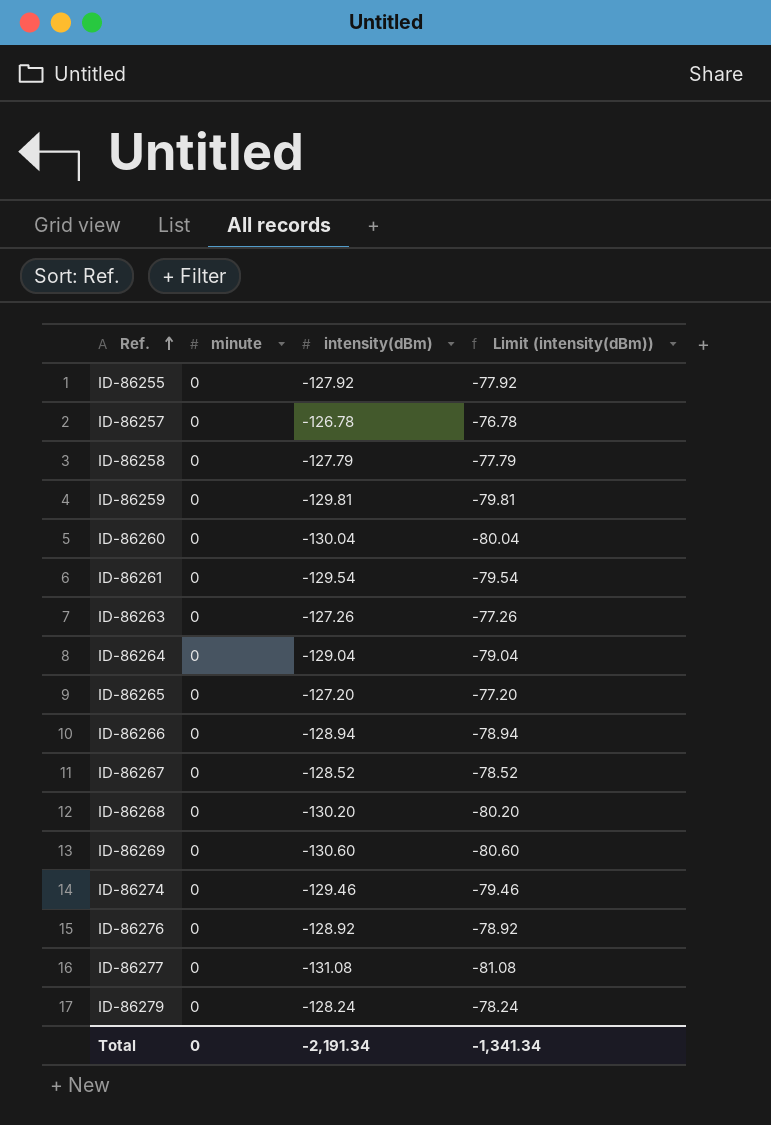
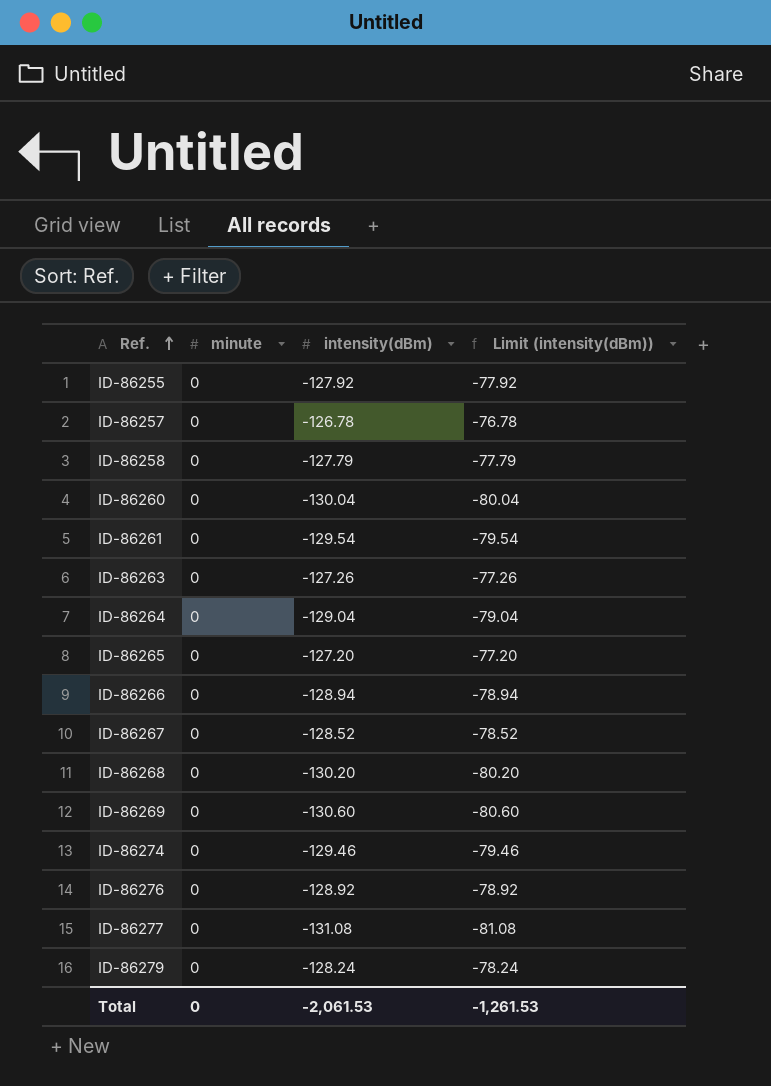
row ID-86259: 0 | -129.81 | -79.81 -> none
Total | intensity(dBm): -2,191.34 -> -2,061.53
Total | Limit (intensity(dBm)): -1,341.34 -> -1,261.53

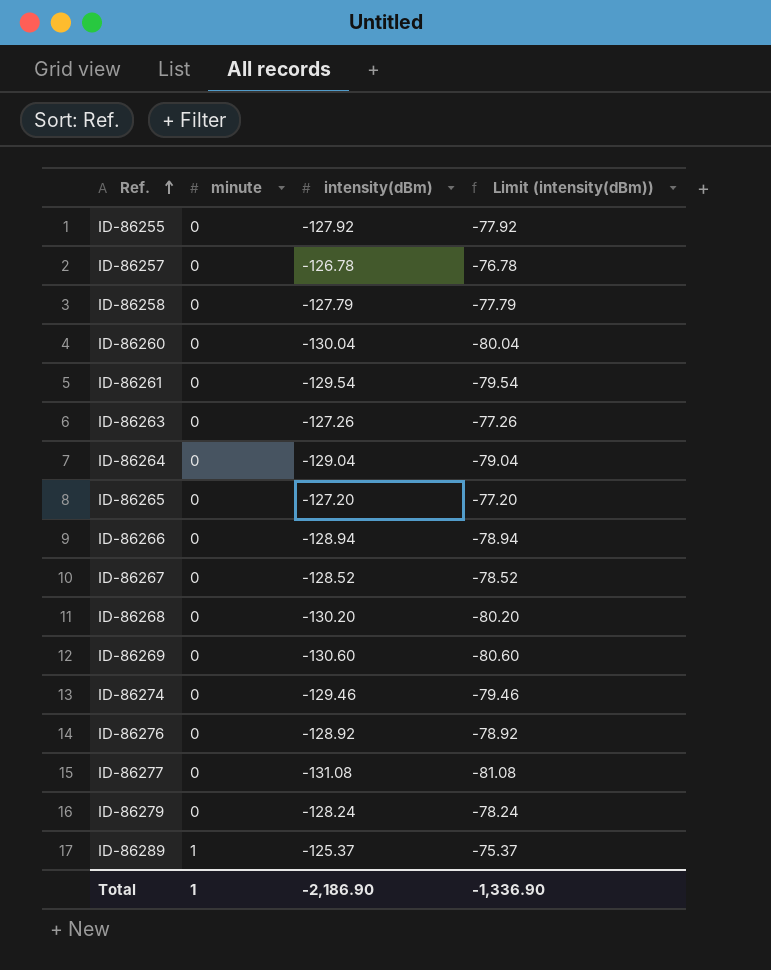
row ID-86289: none -> 1 | -125.37 | -75.37
Total | minute: 0 -> 1
Total | intensity(dBm): -2,061.53 -> -2,186.90
Total | Limit (intensity(dBm)): -1,261.53 -> -1,336.90

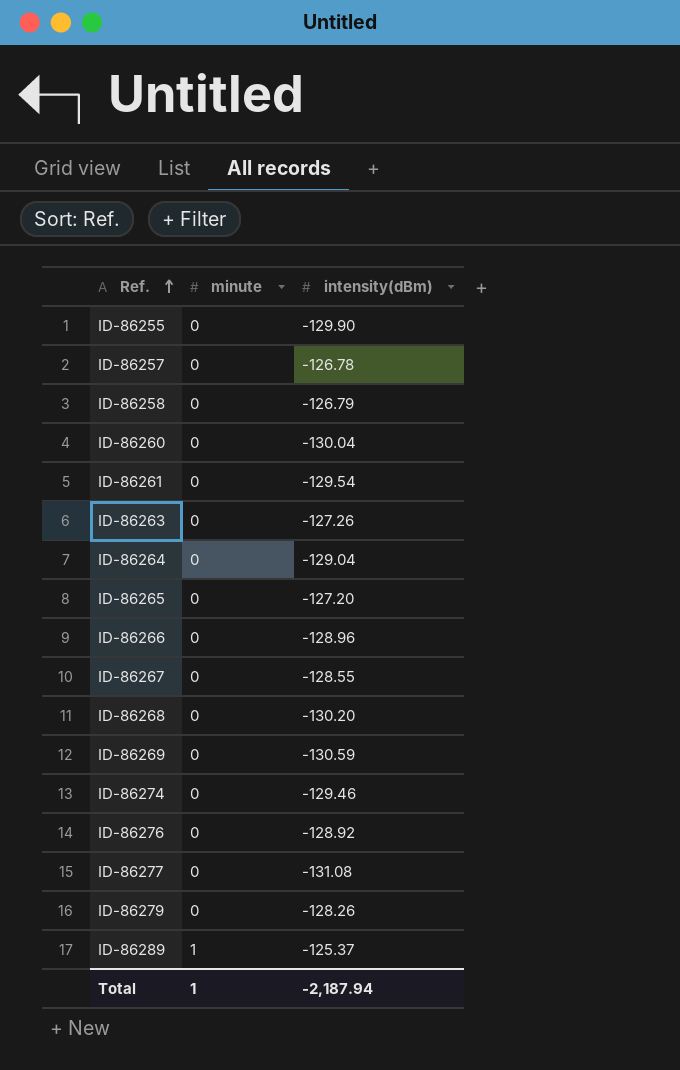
column Limit (intensity(dBm)) | formula: [intensity(dBm)] + 50 -> none
ID-86255 | intensity(dBm): -127.92 -> -129.90
ID-86258 | intensity(dBm): -127.79 -> -126.79
ID-86266 | intensity(dBm): -128.94 -> -128.96
ID-86267 | intensity(dBm): -128.52 -> -128.55
ID-86269 | intensity(dBm): -130.60 -> -130.59
ID-86279 | intensity(dBm): -128.24 -> -128.26
Total | intensity(dBm): -2,186.90 -> -2,187.94

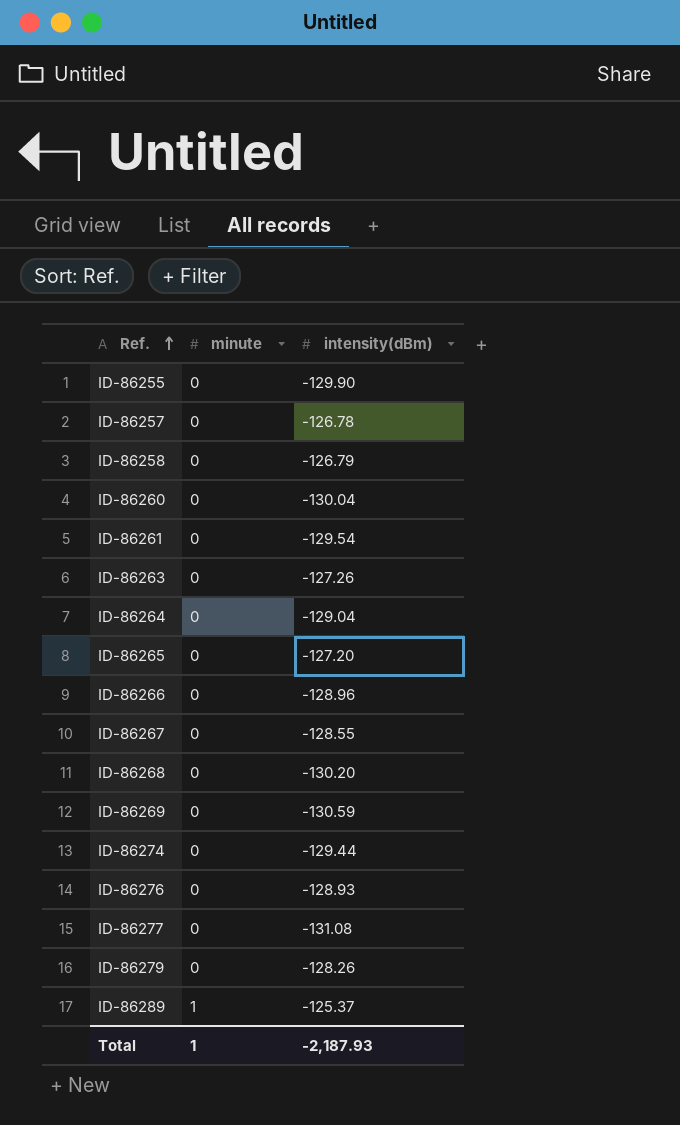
ID-86274 | intensity(dBm): -129.46 -> -129.44
ID-86276 | intensity(dBm): -128.92 -> -128.93
Total | intensity(dBm): -2,187.94 -> -2,187.93

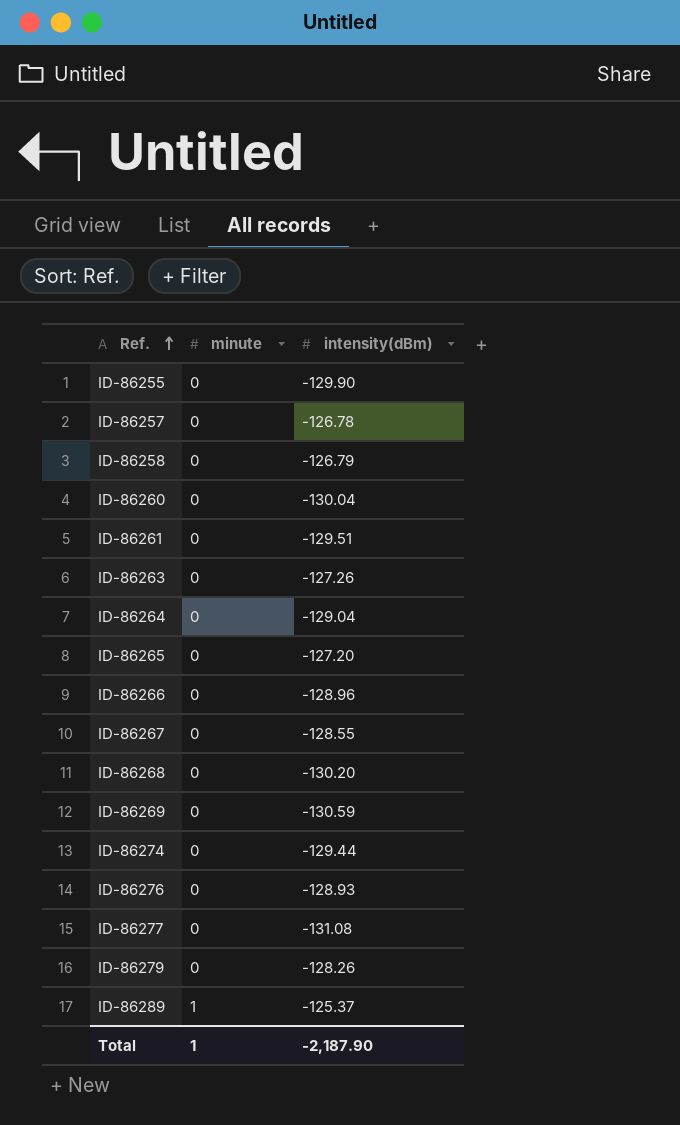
ID-86261 | intensity(dBm): -129.54 -> -129.51
Total | intensity(dBm): -2,187.93 -> -2,187.90

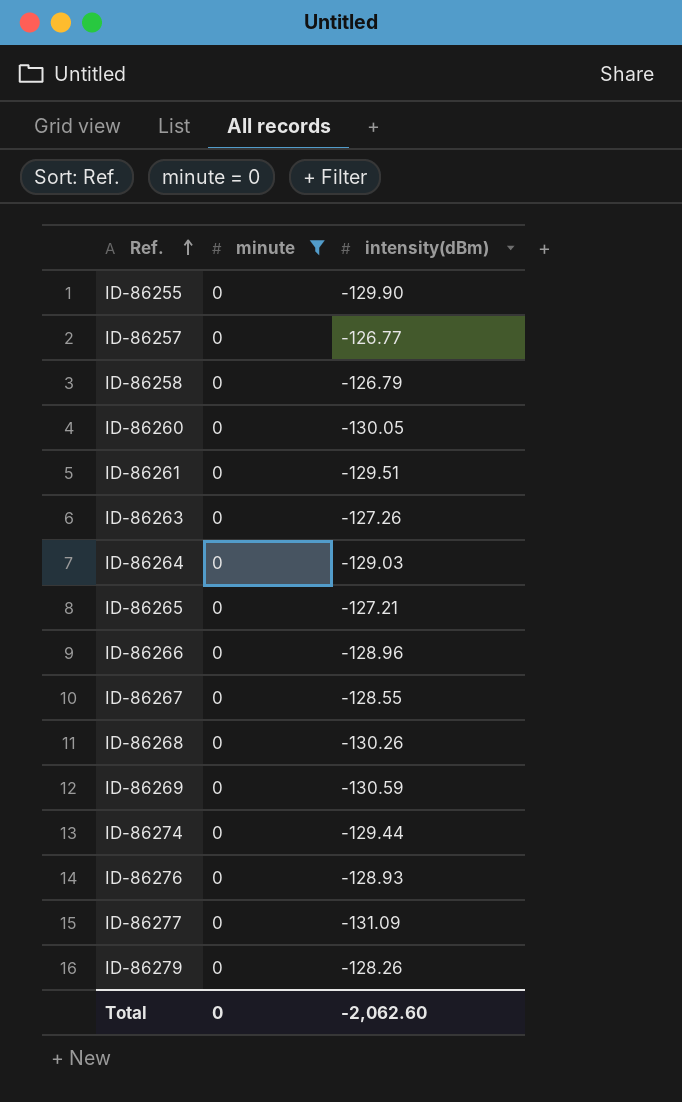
filter: none -> minute = 0
ID-86257 | intensity(dBm): -126.78 -> -126.77
ID-86260 | intensity(dBm): -130.04 -> -130.05
ID-86264 | intensity(dBm): -129.04 -> -129.03
ID-86265 | intensity(dBm): -127.20 -> -127.21
ID-86268 | intensity(dBm): -130.20 -> -130.26
ID-86277 | intensity(dBm): -131.08 -> -131.09
Total | minute: 1 -> 0
Total | intensity(dBm): -2,187.90 -> -2,062.60

